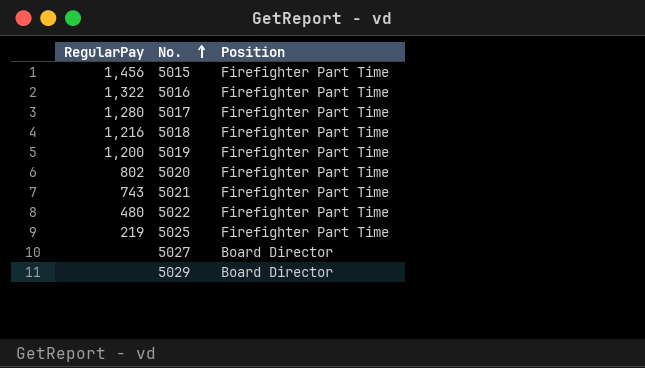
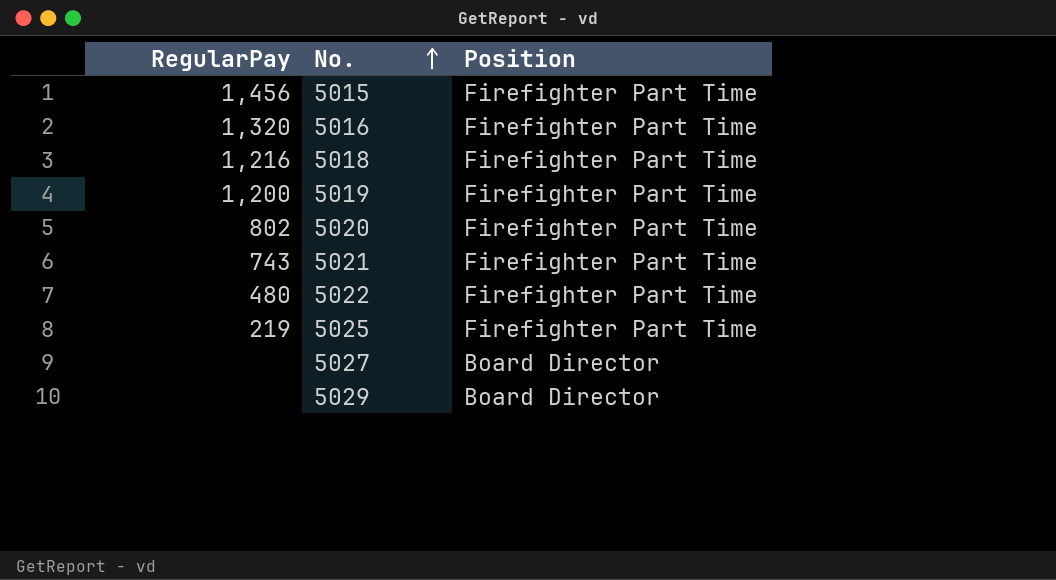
row 5017: 1,280 | Firefighter Part Time -> none
5016 | RegularPay: 1,322 -> 1,320

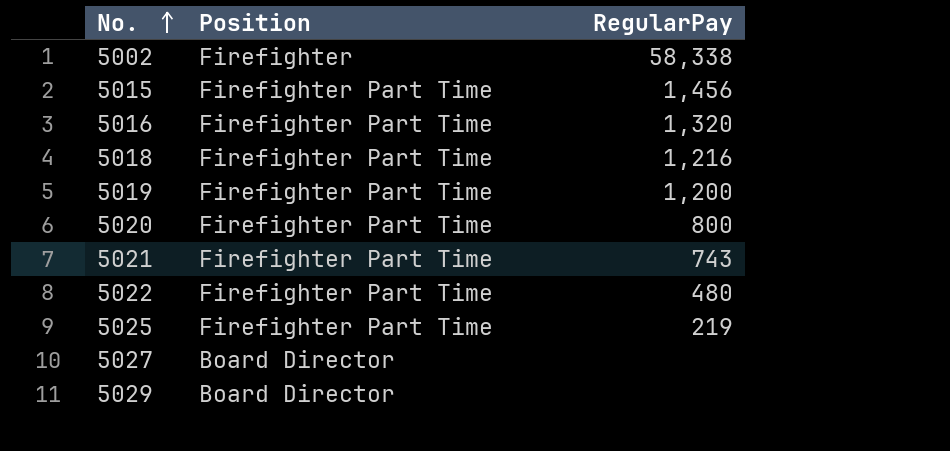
column RegularPay | position: 1 -> 3
row 5002: none -> Firefighter | 58,338
5020 | RegularPay: 802 -> 800

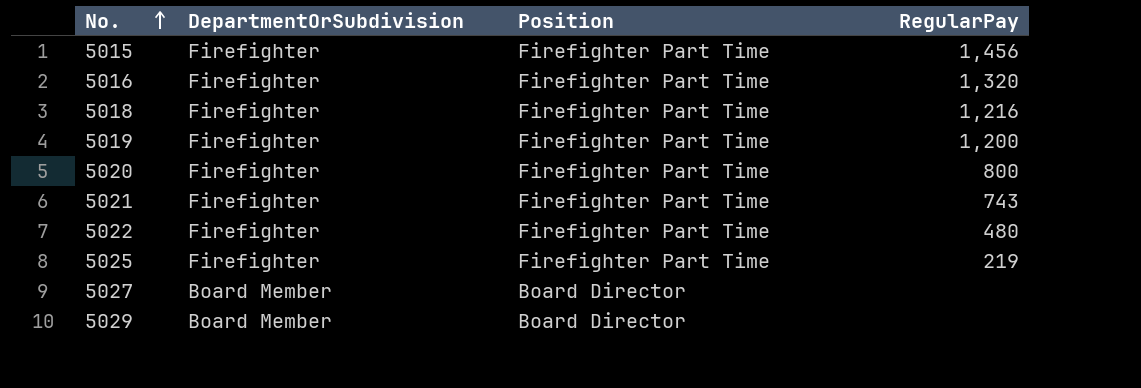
column DepartmentOrSubdivision | position: none -> 2
row 5002: Firefighter | 58,338 -> none

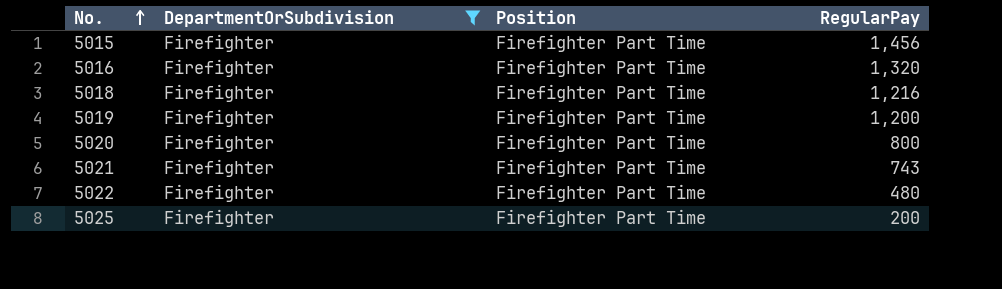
filter: none -> DepartmentOrSubdivision = Firefighter
5025 | RegularPay: 219 -> 200

